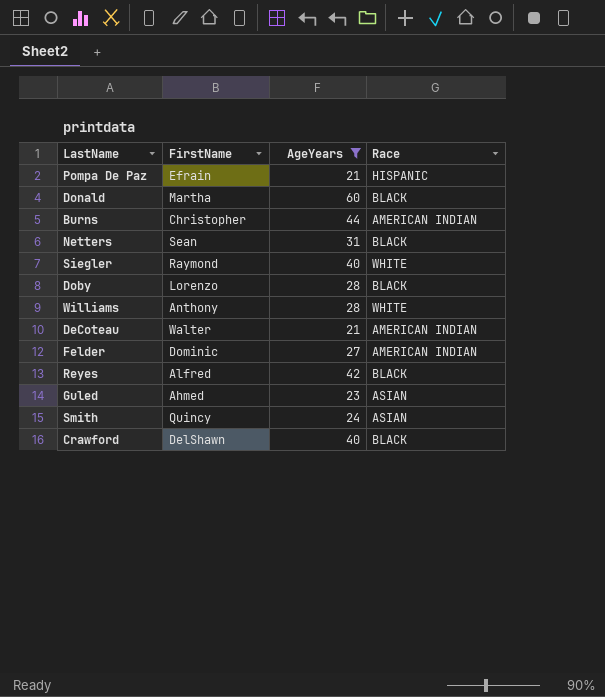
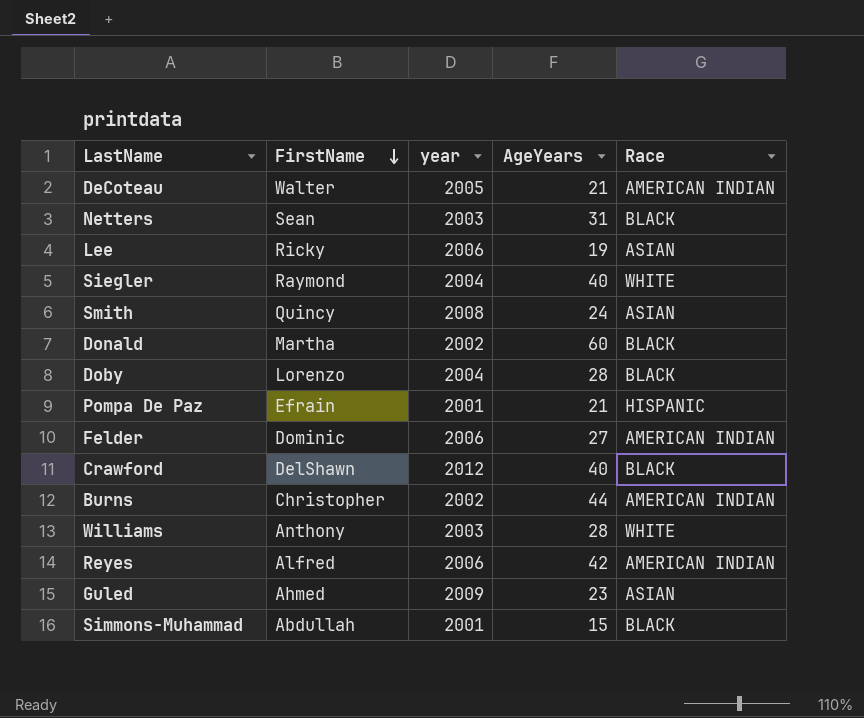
filter: AgeYears >= 21 -> none
row order: none -> FirstName descending
column year | position: none -> 3
Reyes | Race: BLACK -> AMERICAN INDIAN

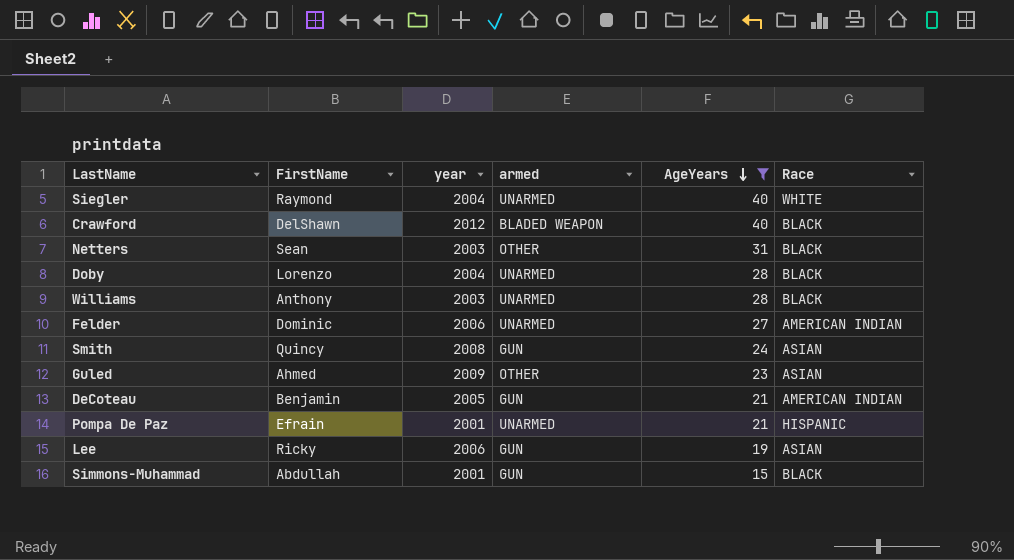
filter: none -> AgeYears <= 40
row order: FirstName descending -> AgeYears descending
column armed | position: none -> 4
Williams | Race: WHITE -> BLACK
DeCoteau | FirstName: Walter -> Benjamin

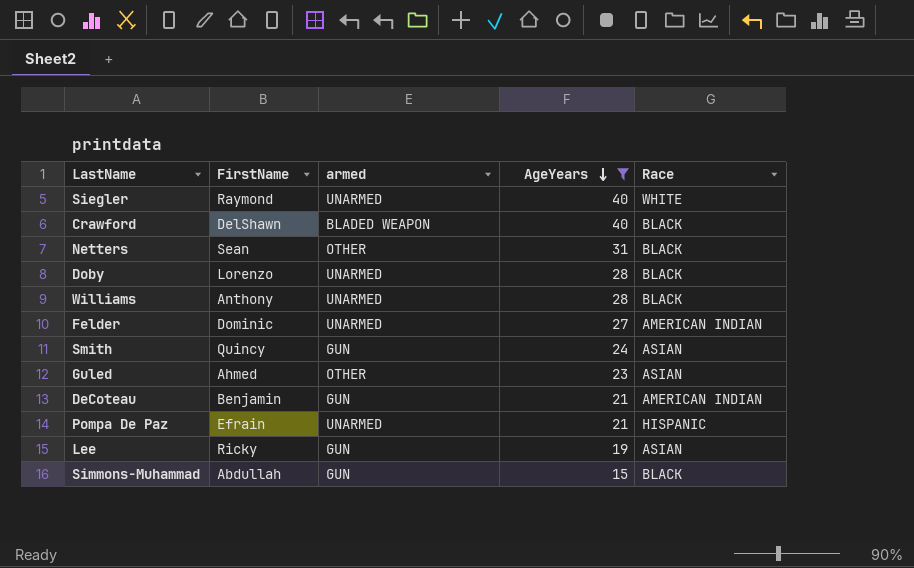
column year | position: 3 -> none

